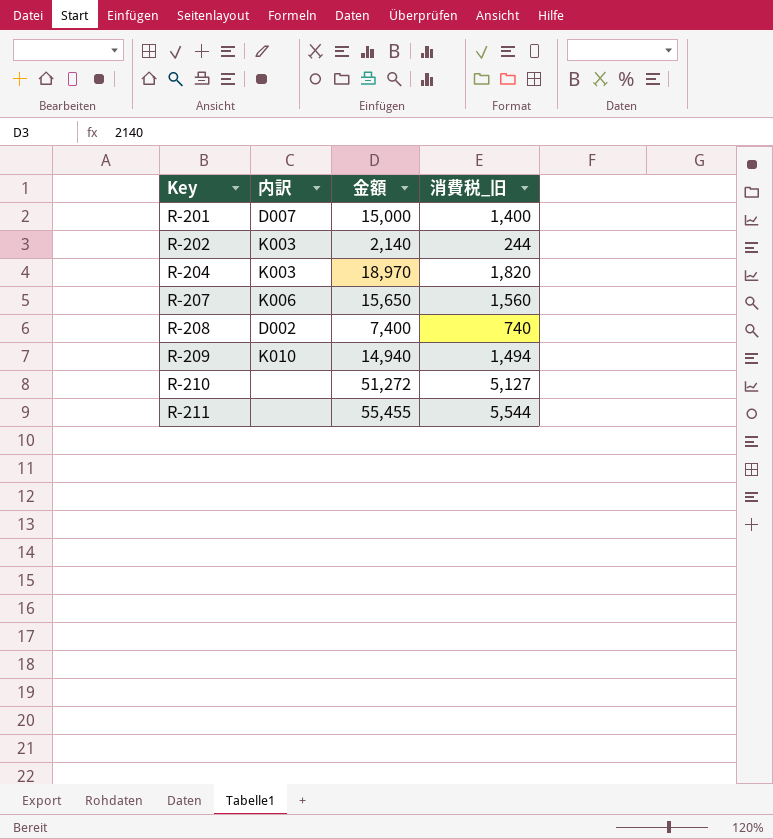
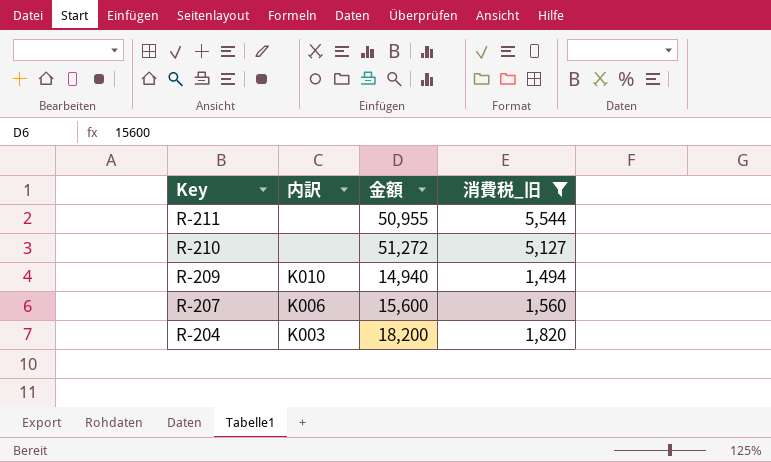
filter: none -> 消費税_旧 >= 1,494
row order: Key ascending -> Key descending
R-211 | 金額: 55,455 -> 50,955
R-207 | 金額: 15,650 -> 15,600
R-204 | 金額: 18,970 -> 18,200

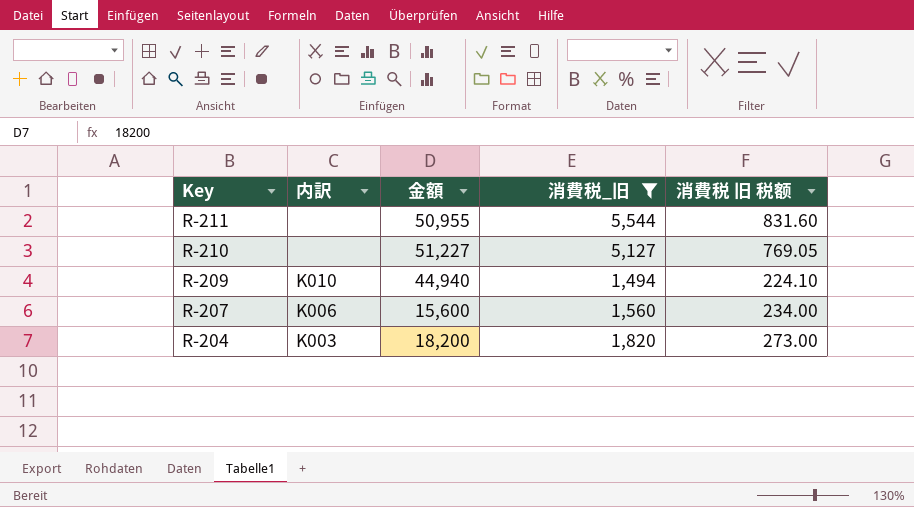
column 消費税 旧 税额 | formula: none -> [消費税_旧] * 0.15
R-210 | 金額: 51,272 -> 51,227
R-209 | 金額: 14,940 -> 44,940

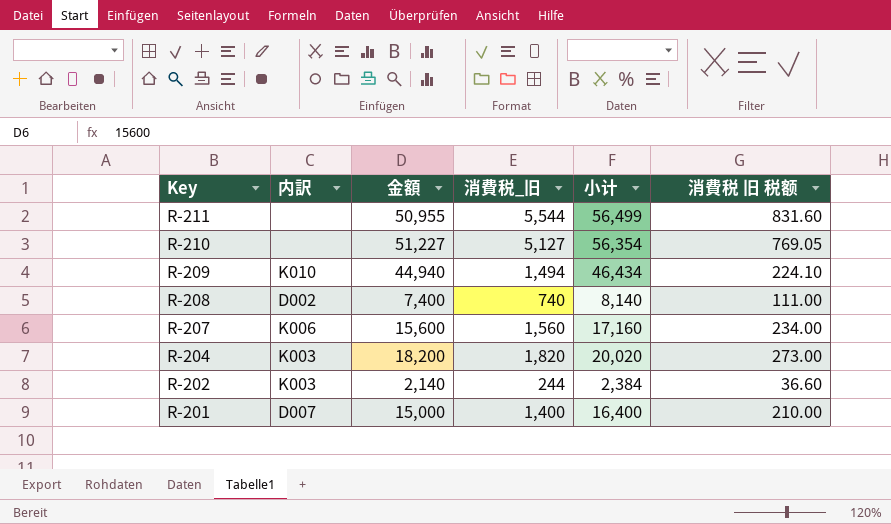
filter: 消費税_旧 >= 1,494 -> none
column 小计 | formula: none -> [金額] + [消費税_旧]

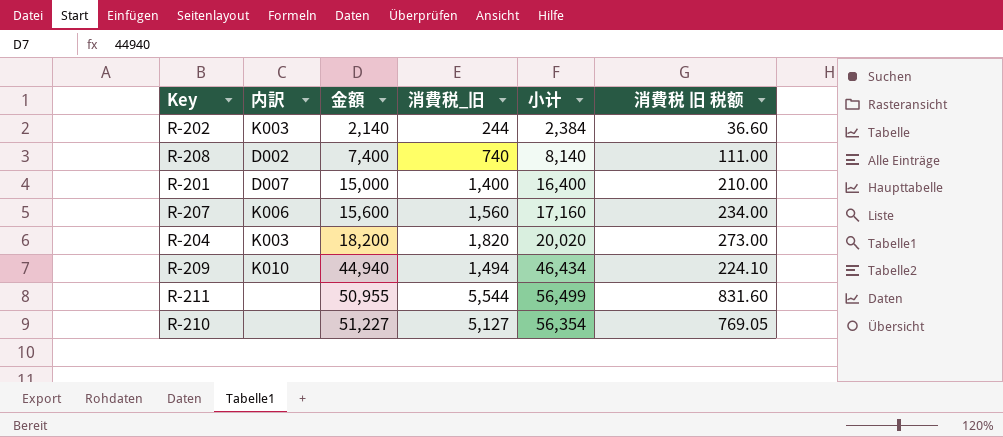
row order: Key descending -> 金額 ascending

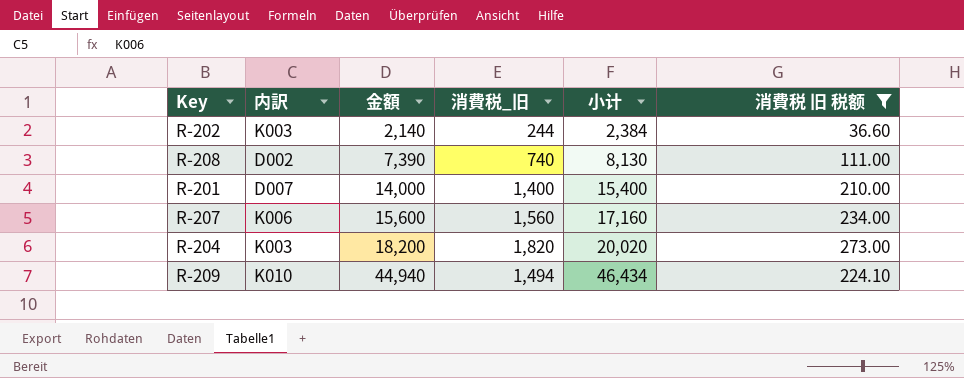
filter: none -> 消費税 旧 税额 <= 273.00
R-208 | 金額: 7,400 -> 7,390
R-208 | 小计: 8,140 -> 8,130
R-201 | 金額: 15,000 -> 14,000
R-201 | 小计: 16,400 -> 15,400

